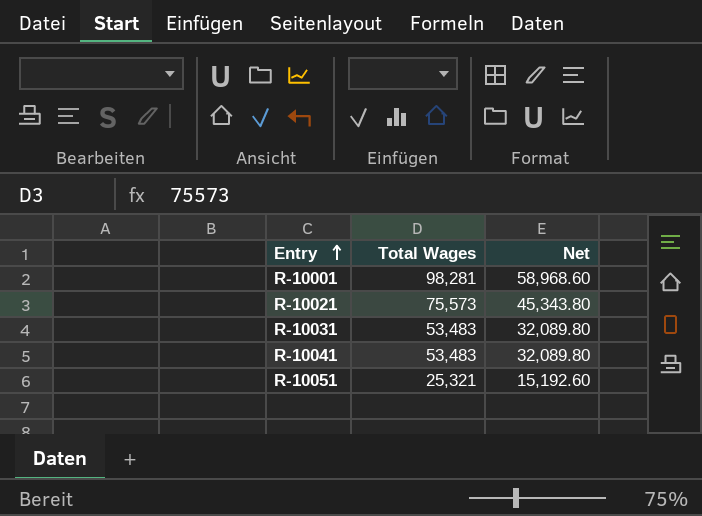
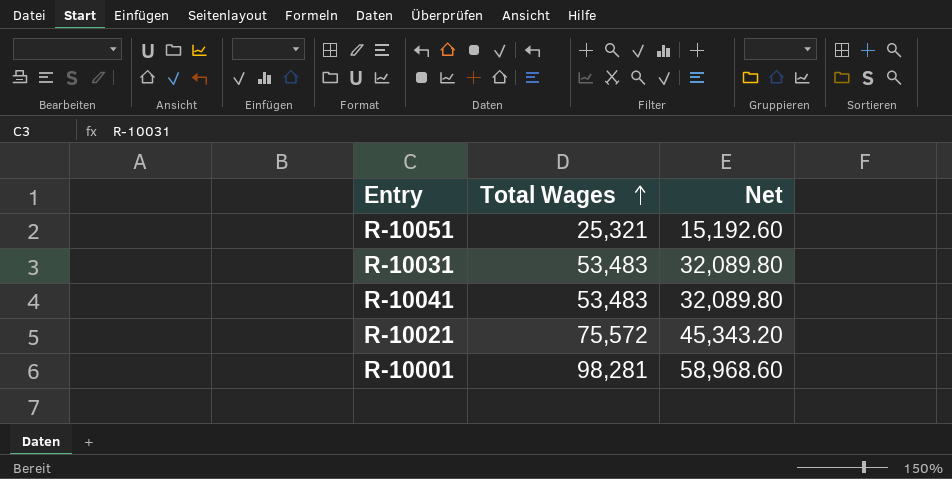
row order: Entry ascending -> Total Wages ascending
R-10021 | Total Wages: 75,573 -> 75,572
R-10021 | Net: 45,343.80 -> 45,343.20

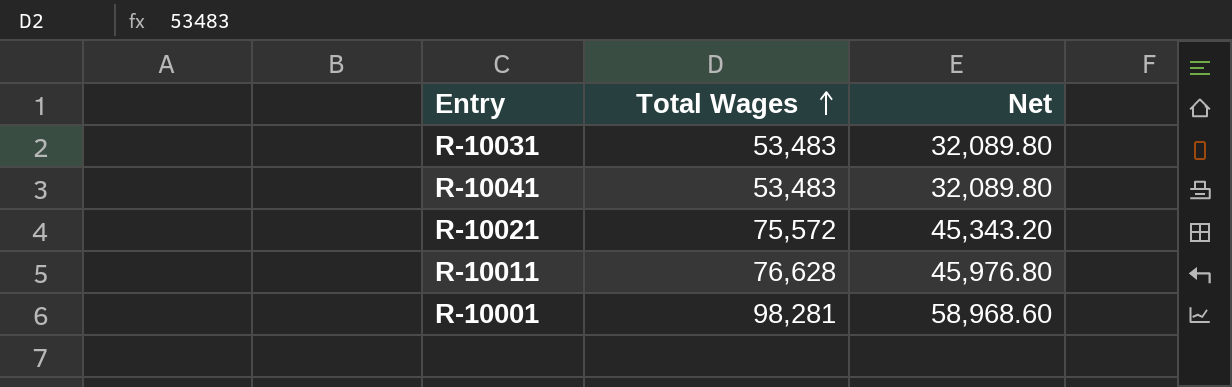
row R-10051: 25,321 | 15,192.60 -> none
row R-10011: none -> 76,628 | 45,976.80

